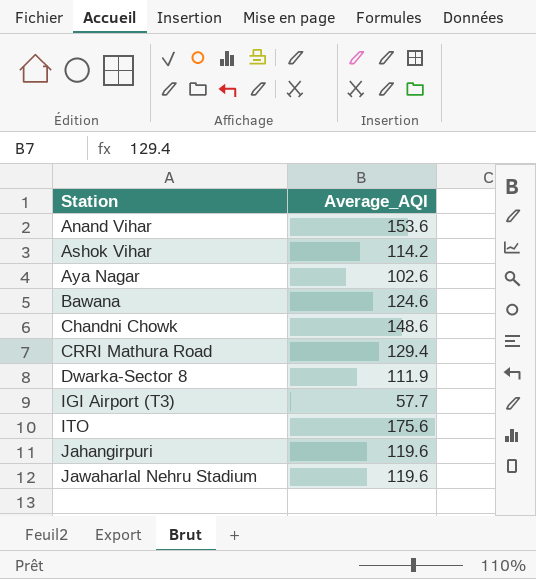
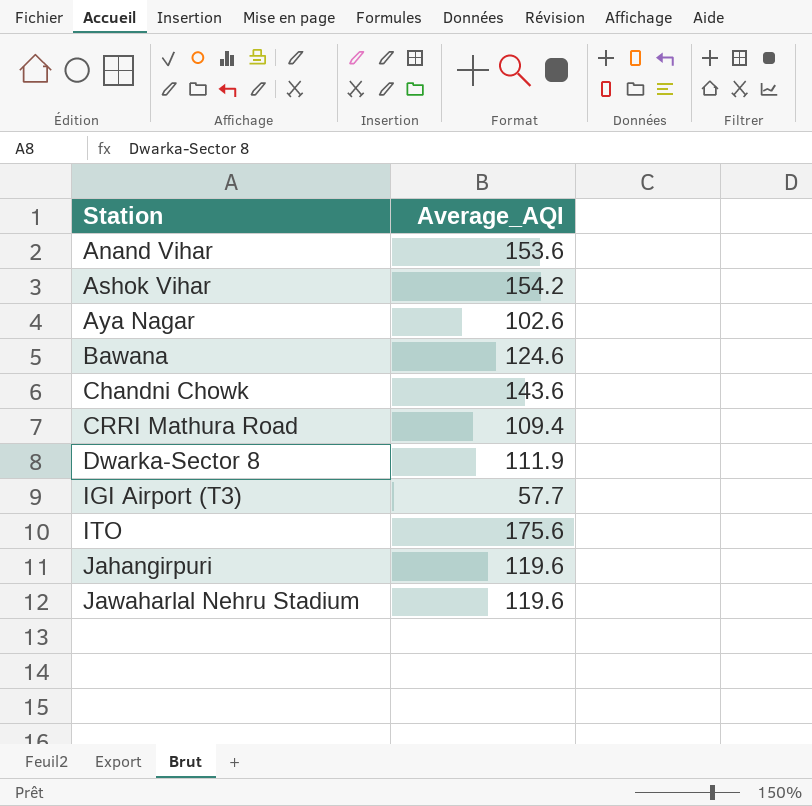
Ashok Vihar | Average_AQI: 114.2 -> 154.2
Chandni Chowk | Average_AQI: 148.6 -> 143.6
CRRI Mathura Road | Average_AQI: 129.4 -> 109.4

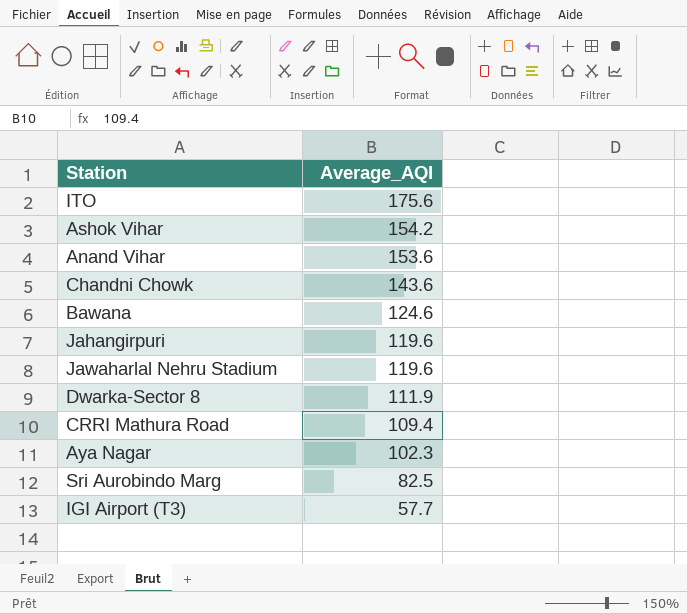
row order: Station ascending -> Average_AQI descending
Aya Nagar | Average_AQI: 102.6 -> 102.3
row Sri Aurobindo Marg: none -> 82.5

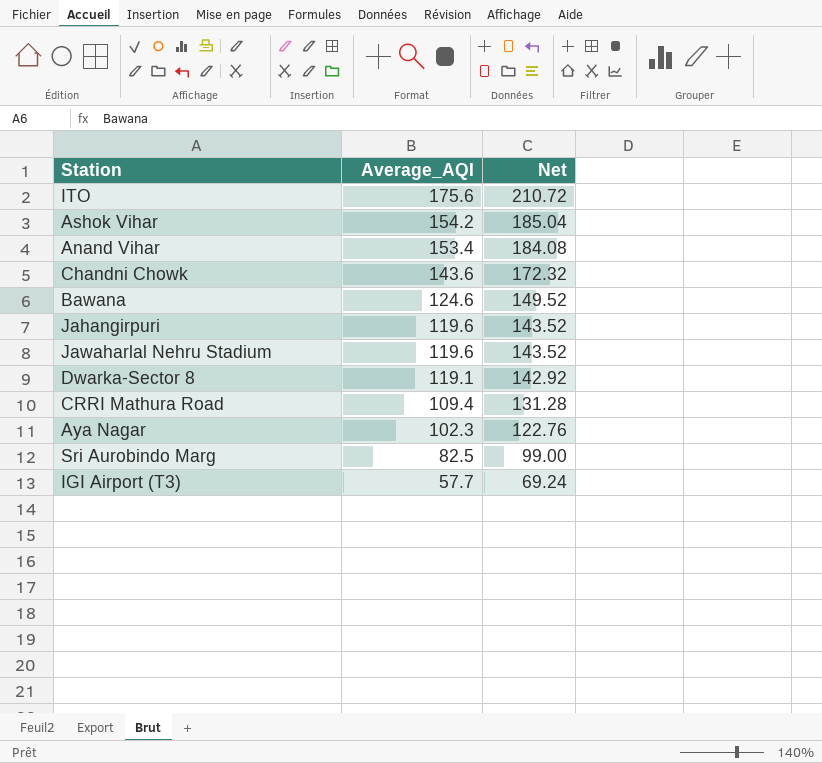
column Net | formula: none -> [Average_AQI] * 1.2
Anand Vihar | Average_AQI: 153.6 -> 153.4
Dwarka-Sector 8 | Average_AQI: 111.9 -> 119.1

